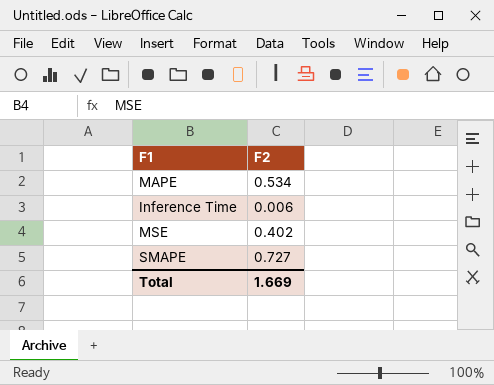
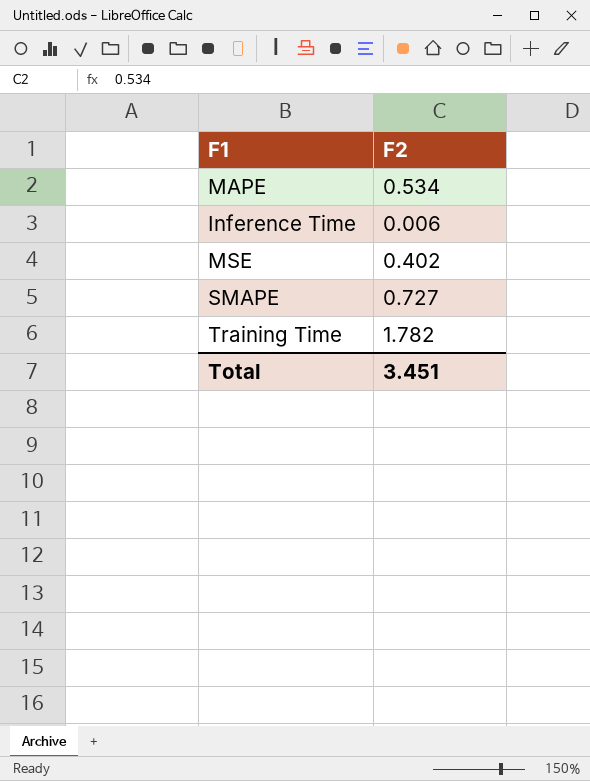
row Training Time: none -> 1.782
Total | F2: 1.669 -> 3.451

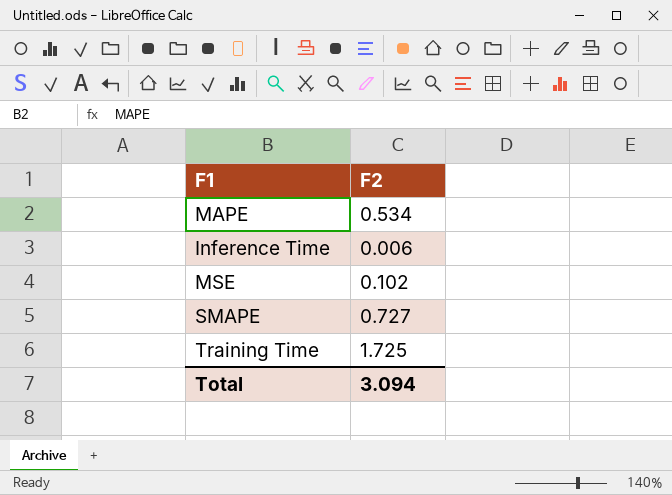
MSE | F2: 0.402 -> 0.102
Training Time | F2: 1.782 -> 1.725
Total | F2: 3.451 -> 3.094

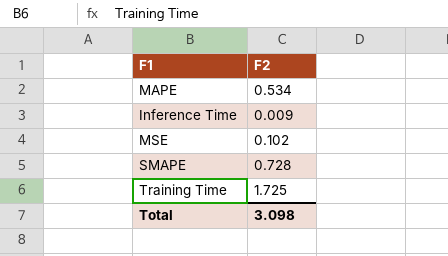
Inference Time | F2: 0.006 -> 0.009
SMAPE | F2: 0.727 -> 0.728
Total | F2: 3.094 -> 3.098

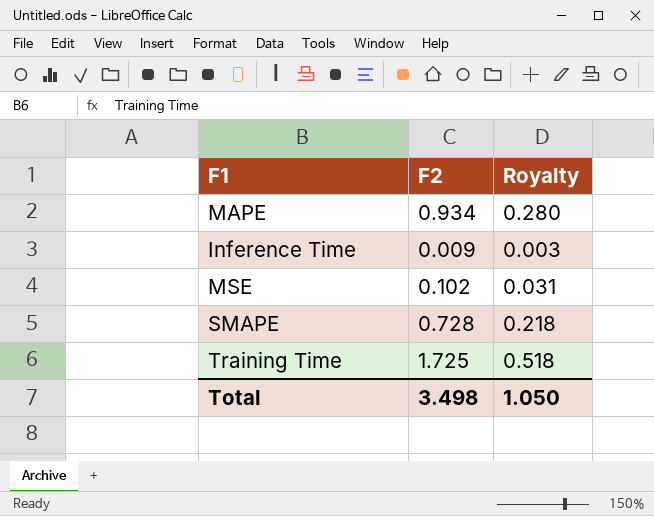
column Royalty | formula: none -> [F2] * 0.3
MAPE | F2: 0.534 -> 0.934
Total | F2: 3.098 -> 3.498

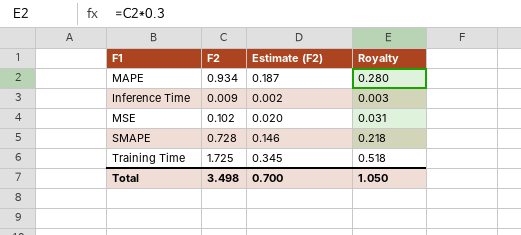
column Estimate (F2) | formula: none -> [F2] * 0.2

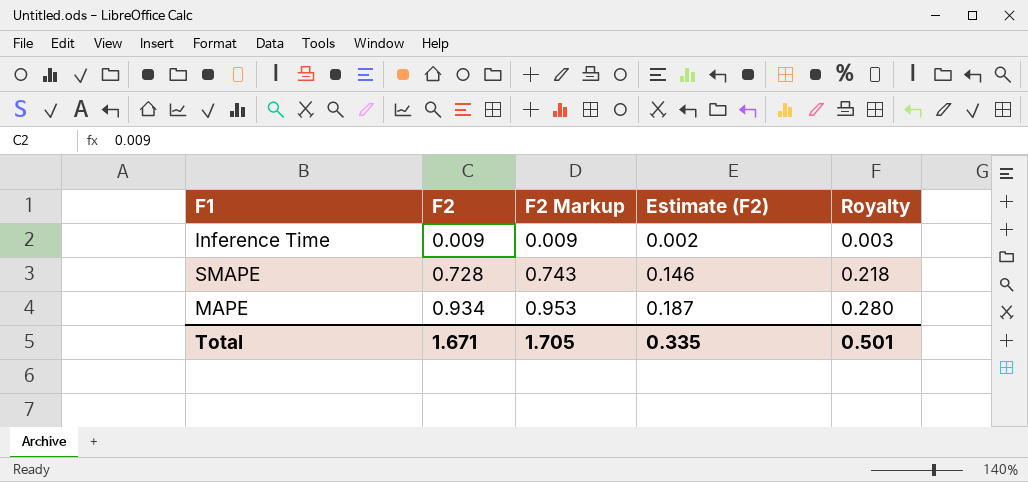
row order: none -> F2 ascending
column F2 Markup | formula: none -> [F2] * 1.02
row MSE: 0.102 | 0.020 | 0.031 -> none
row Training Time: 1.725 | 0.345 | 0.518 -> none
Total | F2: 3.498 -> 1.671
Total | Estimate (F2): 0.700 -> 0.335
Total | Royalty: 1.050 -> 0.501

